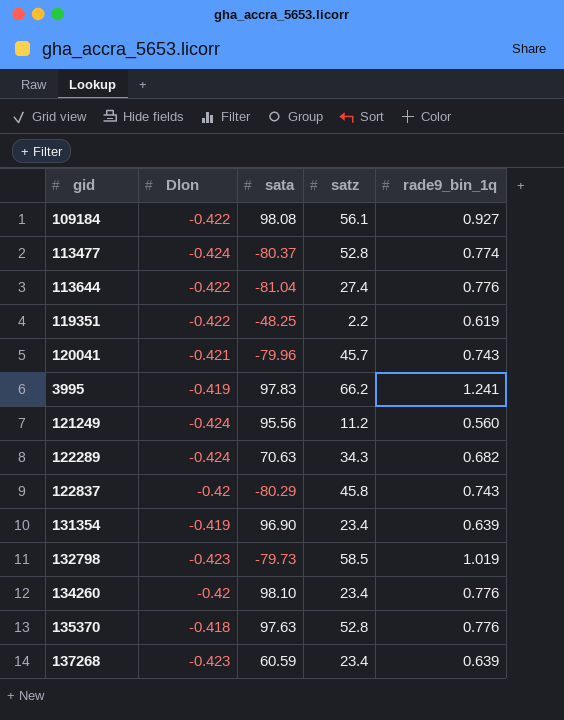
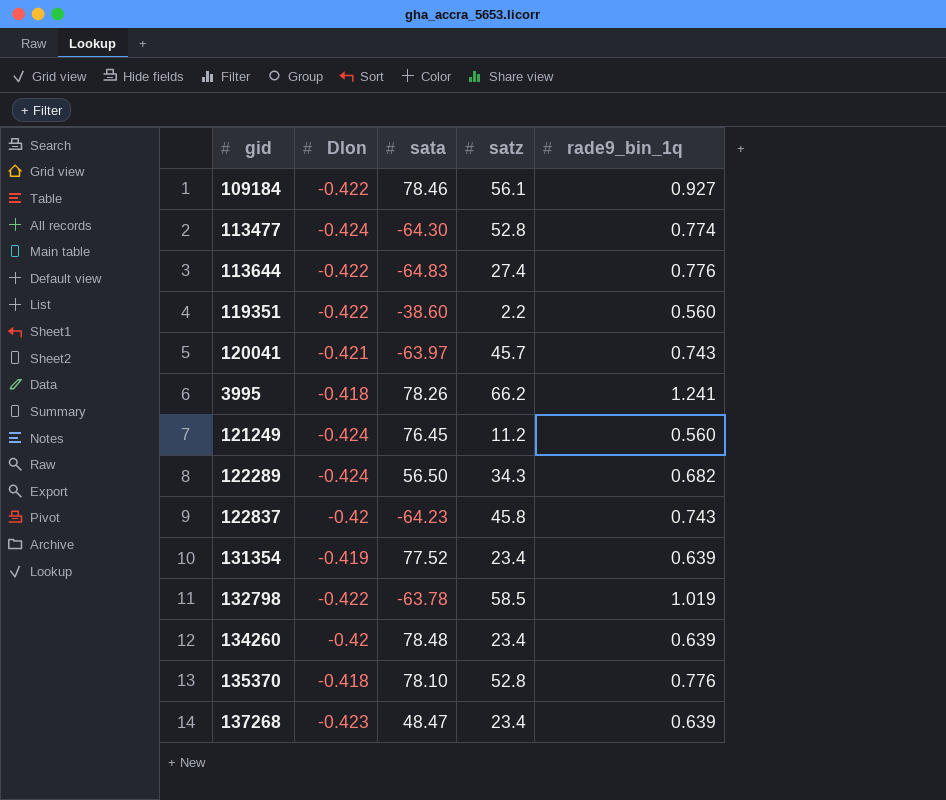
109184 | sata: 98.08 -> 78.46
113477 | sata: -80.37 -> -64.30
113644 | sata: -81.04 -> -64.83
119351 | sata: -48.25 -> -38.60
119351 | rade9_bin_1q: 0.619 -> 0.560
120041 | sata: -79.96 -> -63.97
3995 | Dlon: -0.419 -> -0.418
3995 | sata: 97.83 -> 78.26
121249 | sata: 95.56 -> 76.45
122289 | sata: 70.63 -> 56.50
122837 | sata: -80.29 -> -64.23
131354 | sata: 96.90 -> 77.52
132798 | Dlon: -0.423 -> -0.422
132798 | sata: -79.73 -> -63.78
134260 | sata: 98.10 -> 78.48
134260 | rade9_bin_1q: 0.776 -> 0.639
135370 | sata: 97.63 -> 78.10
137268 | sata: 60.59 -> 48.47

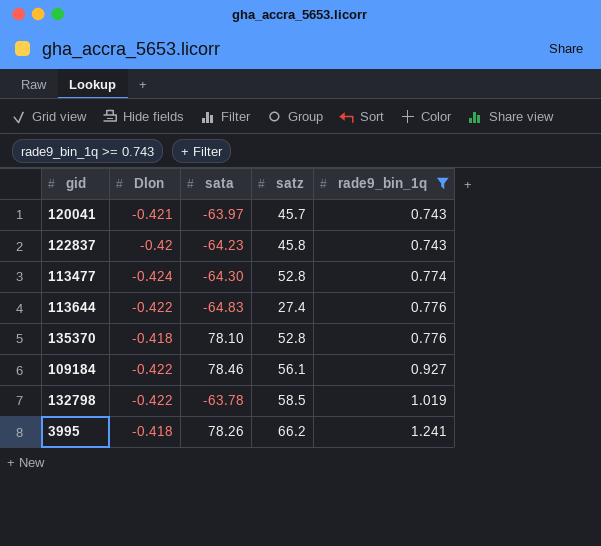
filter: none -> rade9_bin_1q >= 0.743
row order: none -> rade9_bin_1q ascending

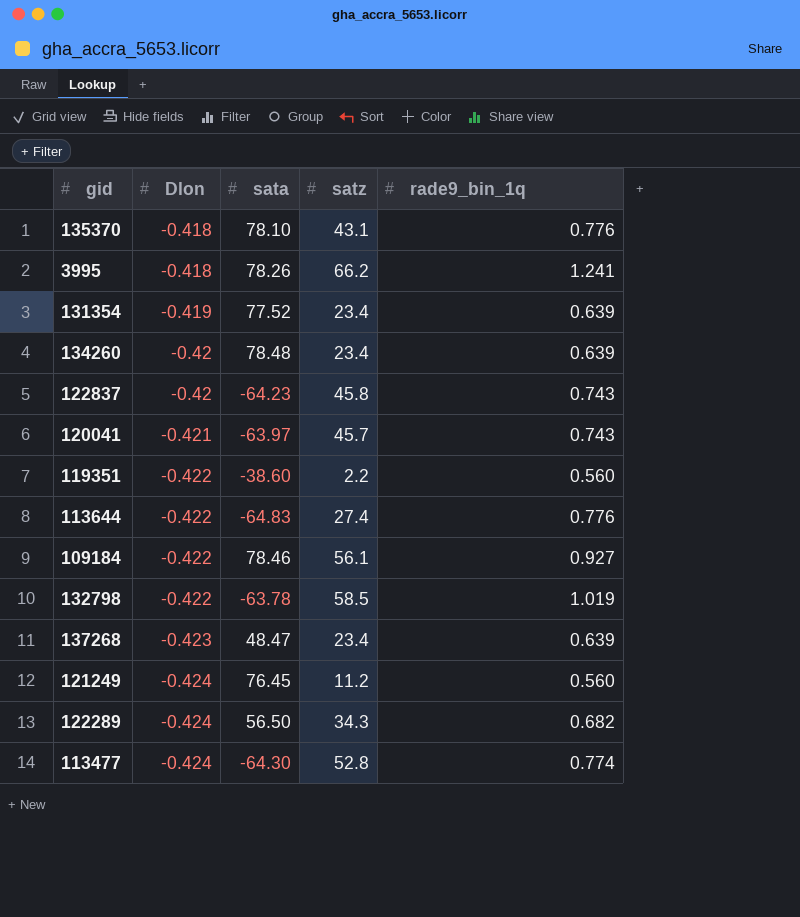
filter: rade9_bin_1q >= 0.743 -> none
row order: rade9_bin_1q ascending -> Dlon descending
135370 | satz: 52.8 -> 43.1

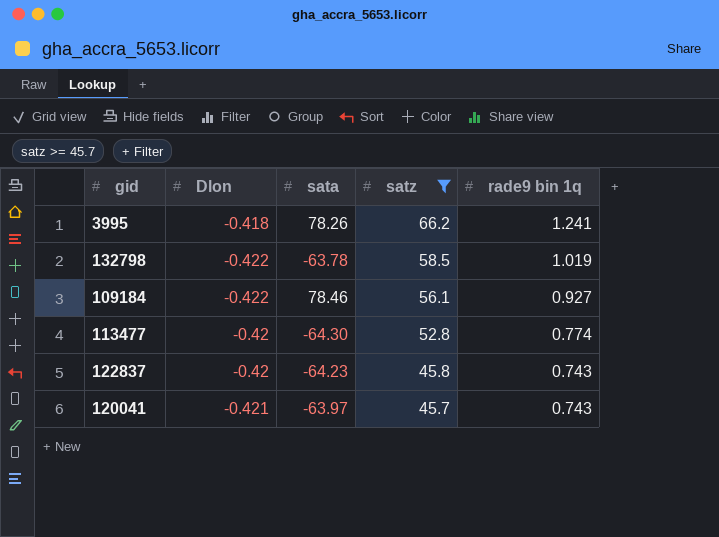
filter: none -> satz >= 45.7
row order: Dlon descending -> satz descending
column name: rade9_bin_1q -> rade9 bin 1q
113477 | Dlon: -0.424 -> -0.42

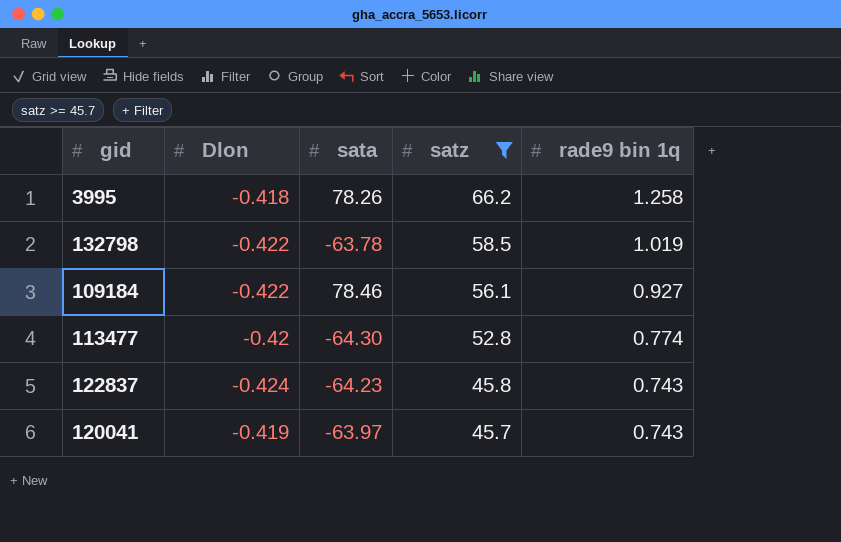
3995 | rade9 bin 1q: 1.241 -> 1.258
122837 | Dlon: -0.42 -> -0.424
120041 | Dlon: -0.421 -> -0.419

